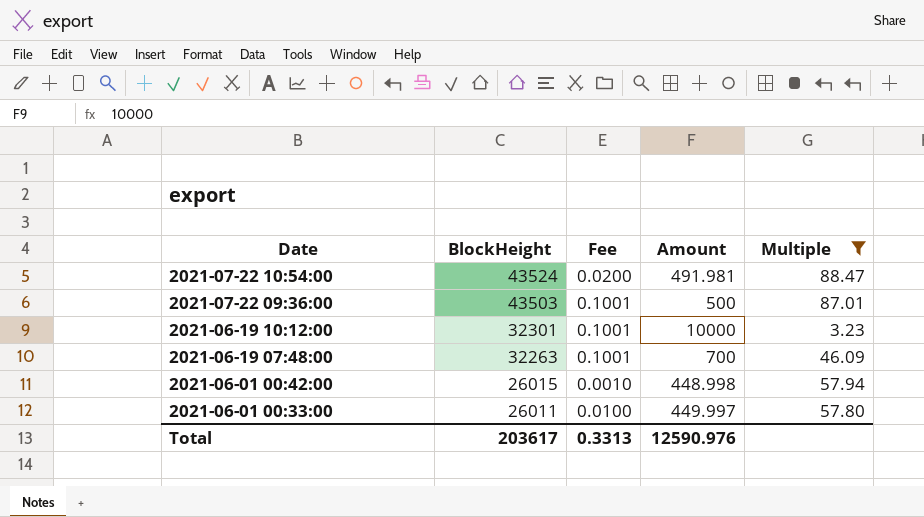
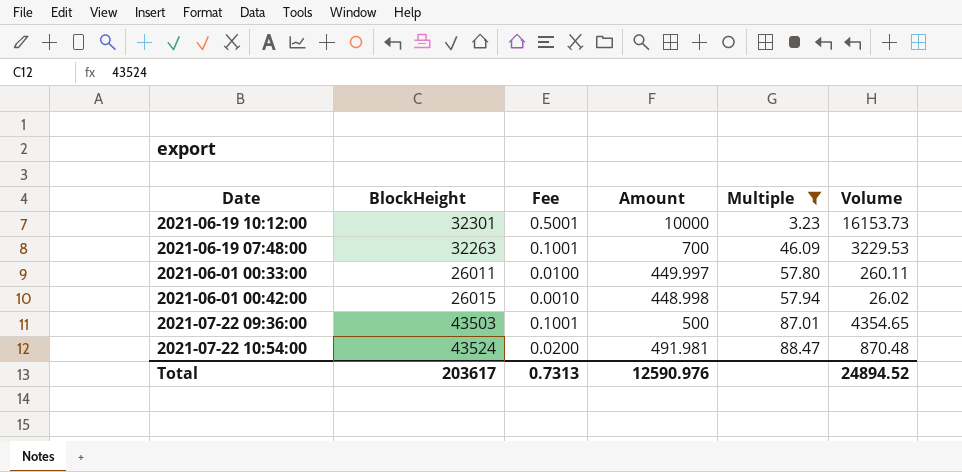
row order: Date descending -> Multiple ascending
column Volume | formula: none -> [BlockHeight] * [Fee]
2021-06-19 10:12:00 | Fee: 0.1001 -> 0.5001
Total | Fee: 0.3313 -> 0.7313

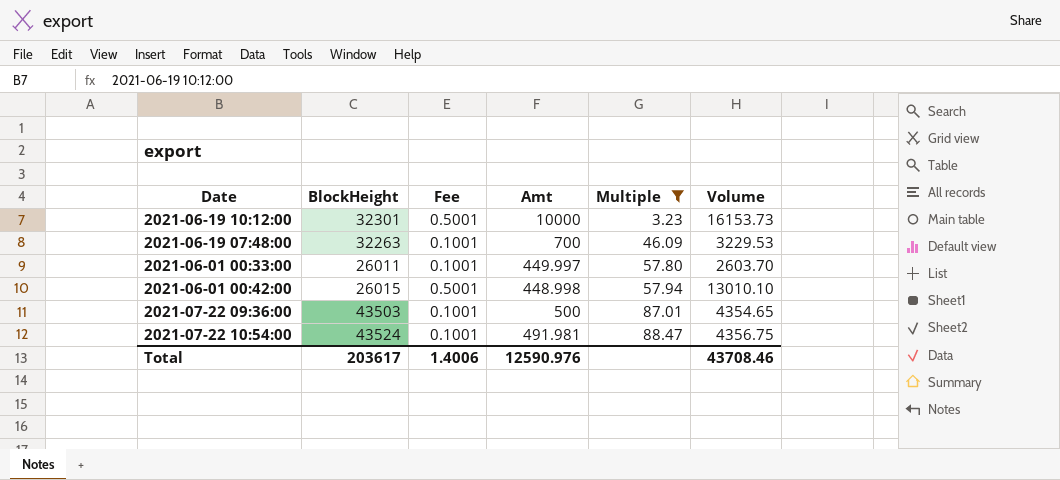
column name: Amount -> Amt
2021-06-01 00:33:00 | Fee: 0.0100 -> 0.1001
2021-06-01 00:33:00 | Volume: 260.11 -> 2603.70
2021-06-01 00:42:00 | Fee: 0.0010 -> 0.5001
2021-06-01 00:42:00 | Volume: 26.02 -> 13010.10
2021-07-22 10:54:00 | Fee: 0.0200 -> 0.1001
2021-07-22 10:54:00 | Volume: 870.48 -> 4356.75
Total | Fee: 0.7313 -> 1.4006
Total | Volume: 24894.52 -> 43708.46

